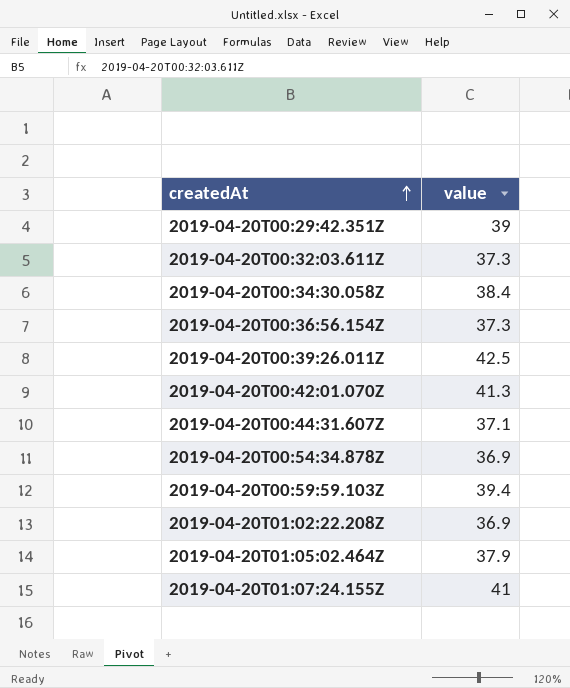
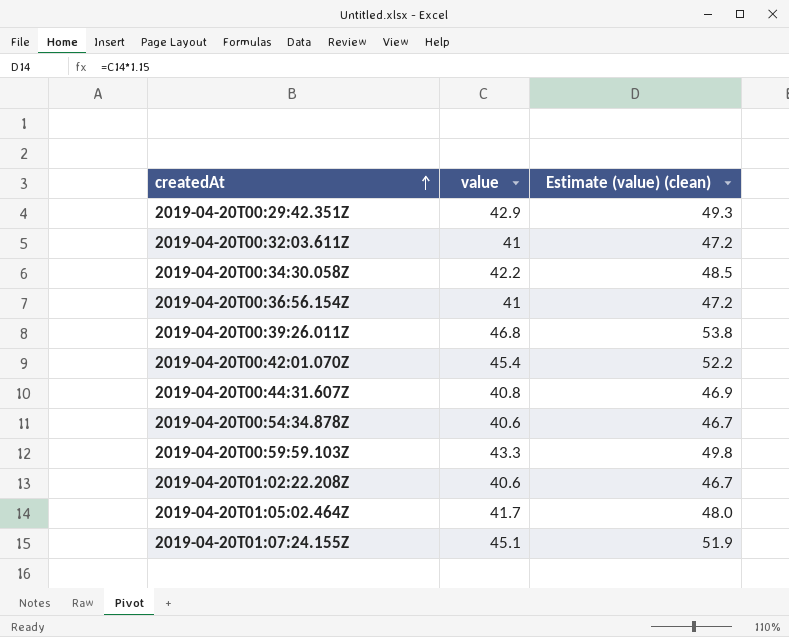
column Estimate (value) (clean) | formula: none -> [value] * 1.15
2019-04-20T00:29:42.351Z | value: 39 -> 42.9
2019-04-20T00:32:03.611Z | value: 37.3 -> 41
2019-04-20T00:34:30.058Z | value: 38.4 -> 42.2
2019-04-20T00:36:56.154Z | value: 37.3 -> 41
2019-04-20T00:39:26.011Z | value: 42.5 -> 46.8
2019-04-20T00:42:01.070Z | value: 41.3 -> 45.4
2019-04-20T00:44:31.607Z | value: 37.1 -> 40.8
2019-04-20T00:54:34.878Z | value: 36.9 -> 40.6
2019-04-20T00:59:59.103Z | value: 39.4 -> 43.3
2019-04-20T01:02:22.208Z | value: 36.9 -> 40.6
2019-04-20T01:05:02.464Z | value: 37.9 -> 41.7
2019-04-20T01:07:24.155Z | value: 41 -> 45.1

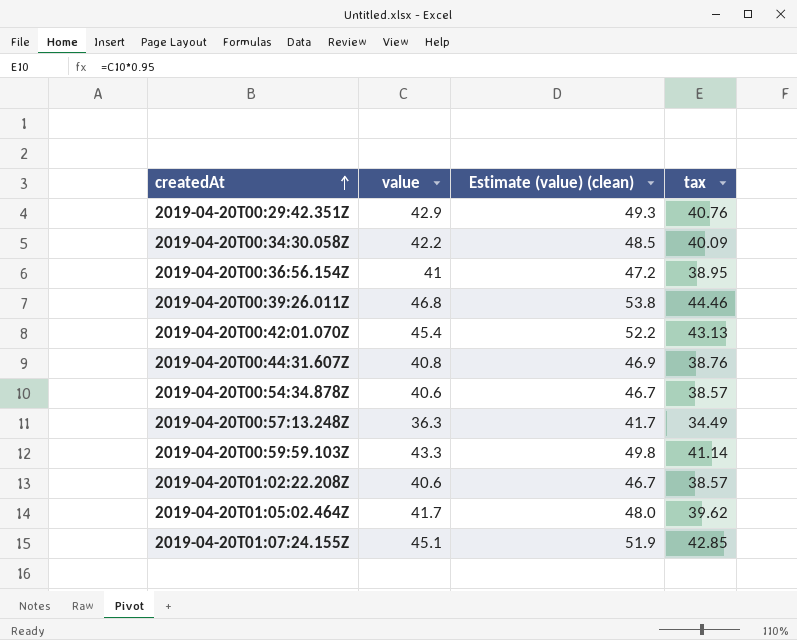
column tax | formula: none -> [value] * 0.95
row 2019-04-20T00:32:03.611Z: 41 | 47.2 -> none
row 2019-04-20T00:57:13.248Z: none -> 36.3 | 41.7 | 34.49

